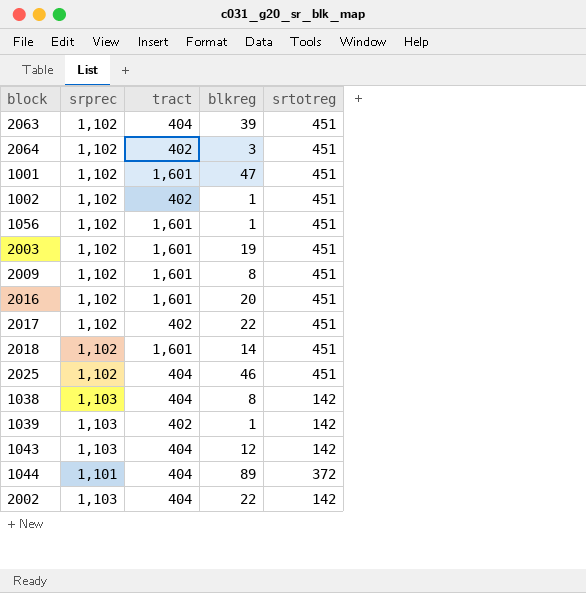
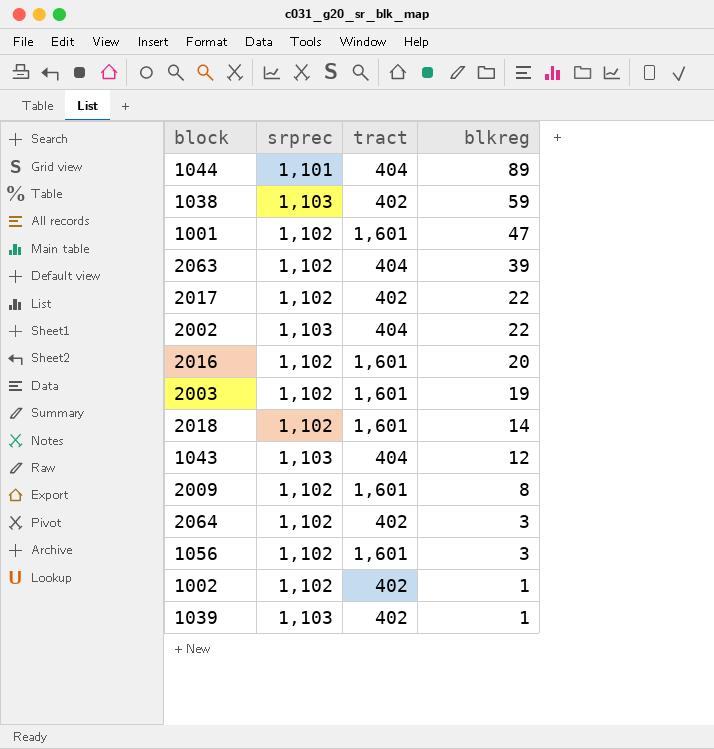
row order: none -> blkreg descending
column srtotreg | position: 5 -> none
row 2025: 1,102 | 404 | 46 | 451 -> none
1038 | tract: 404 -> 402
1038 | blkreg: 8 -> 59
1056 | blkreg: 1 -> 3

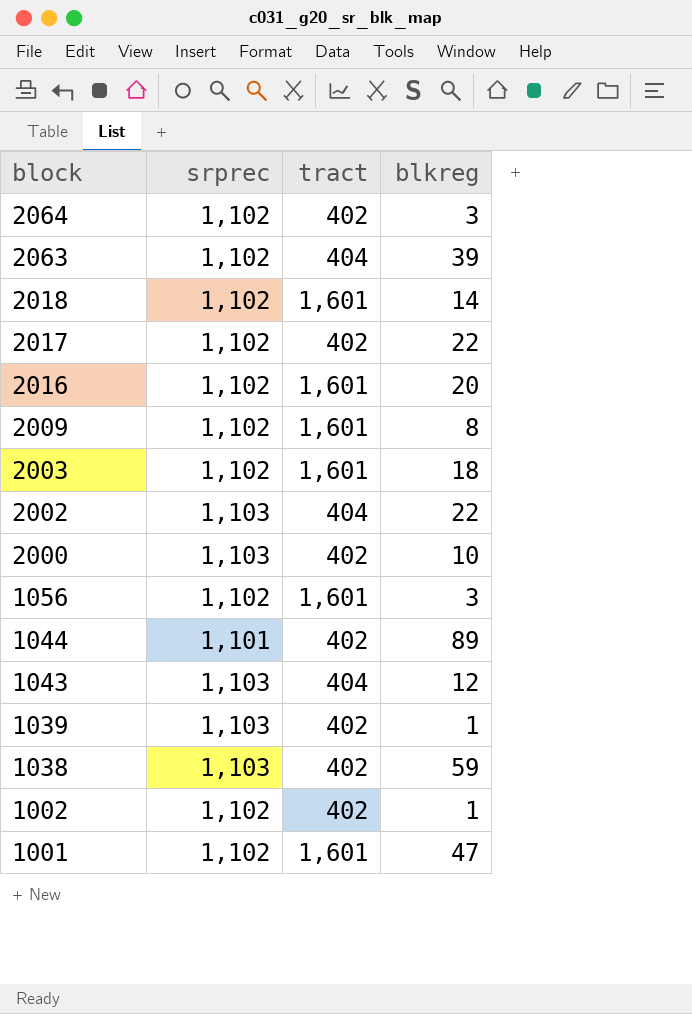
row order: blkreg descending -> block descending
2003 | blkreg: 19 -> 18
row 2000: none -> 1,103 | 402 | 10
1044 | tract: 404 -> 402

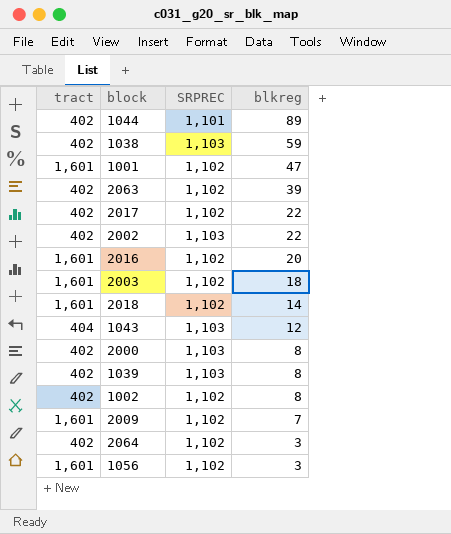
row order: block descending -> blkreg descending
column tract | position: 3 -> 1
column name: srprec -> SRPREC
2063 | tract: 404 -> 402
2002 | tract: 404 -> 402
2000 | blkreg: 10 -> 8
1039 | blkreg: 1 -> 8
1002 | blkreg: 1 -> 8
2009 | blkreg: 8 -> 7

